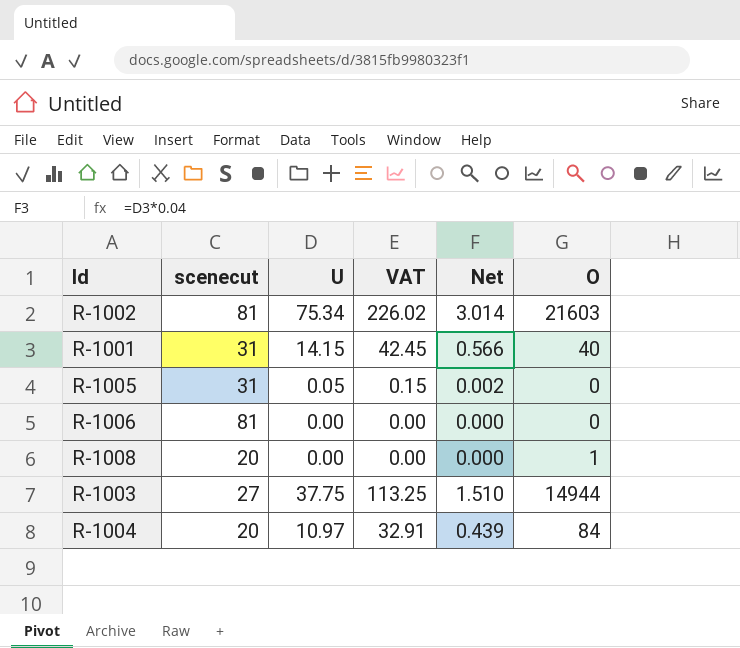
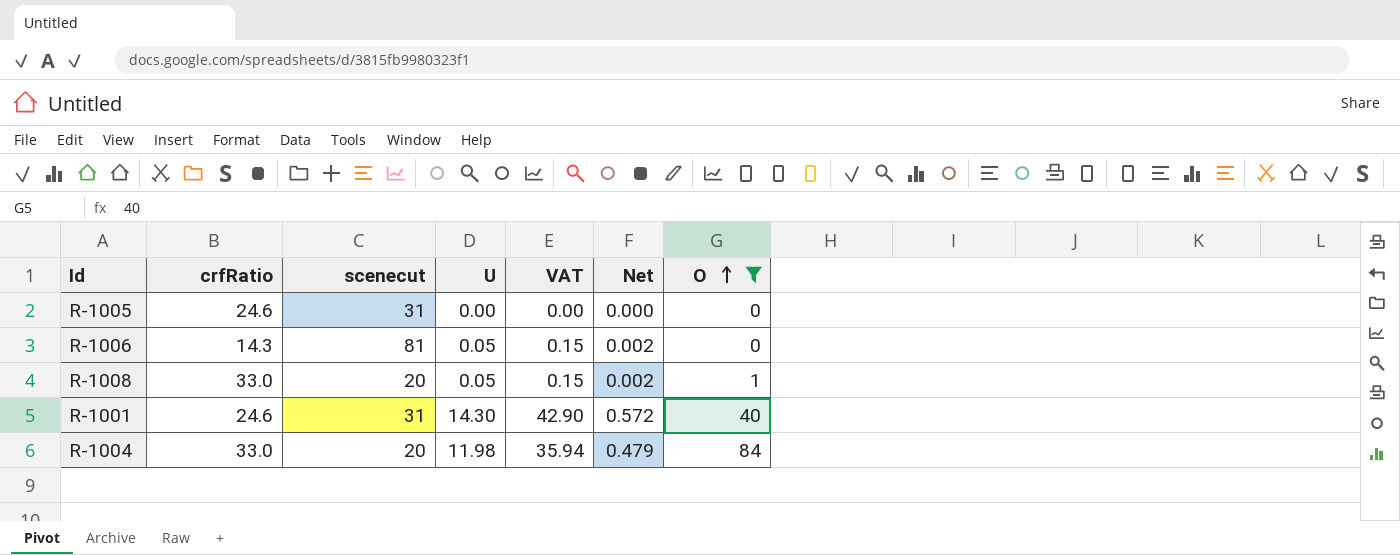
filter: none -> O <= 84
row order: none -> O ascending
column crfRatio | position: none -> 2
R-1005 | U: 0.05 -> 0.00
R-1005 | VAT: 0.15 -> 0.00
R-1005 | Net: 0.002 -> 0.000
R-1006 | U: 0.00 -> 0.05
R-1006 | VAT: 0.00 -> 0.15
R-1006 | Net: 0.000 -> 0.002
R-1008 | U: 0.00 -> 0.05
R-1008 | VAT: 0.00 -> 0.15
R-1008 | Net: 0.000 -> 0.002
R-1001 | U: 14.15 -> 14.30
R-1001 | VAT: 42.45 -> 42.90
R-1001 | Net: 0.566 -> 0.572
R-1004 | U: 10.97 -> 11.98
R-1004 | VAT: 32.91 -> 35.94
R-1004 | Net: 0.439 -> 0.479

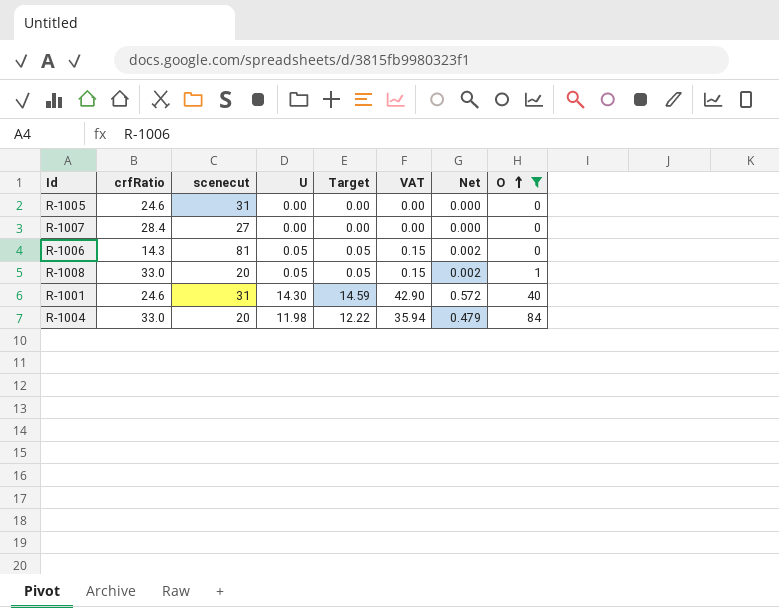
column Target | formula: none -> [U] * 1.02
row R-1007: none -> 28.4 | 27 | 0.00 | 0.00 | 0.00 | 0.000 | 0

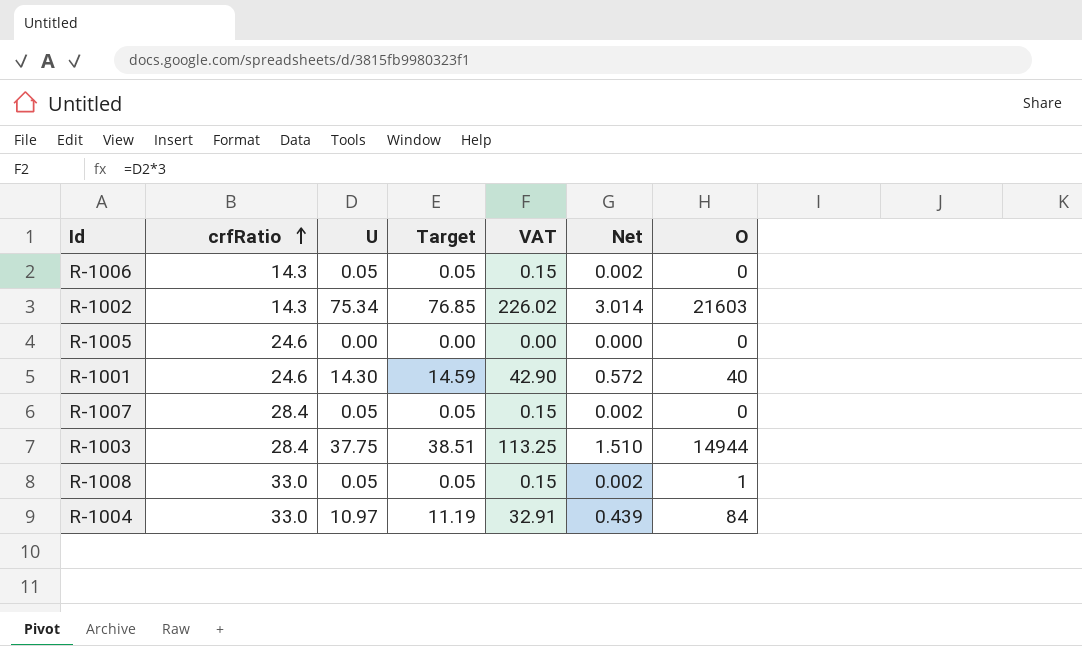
filter: O <= 84 -> none
row order: O ascending -> crfRatio ascending
column scenecut | position: 3 -> none
R-1007 | U: 0.00 -> 0.05
R-1007 | Target: 0.00 -> 0.05
R-1007 | VAT: 0.00 -> 0.15
R-1007 | Net: 0.000 -> 0.002
R-1004 | U: 11.98 -> 10.97
R-1004 | Target: 12.22 -> 11.19
R-1004 | VAT: 35.94 -> 32.91
R-1004 | Net: 0.479 -> 0.439

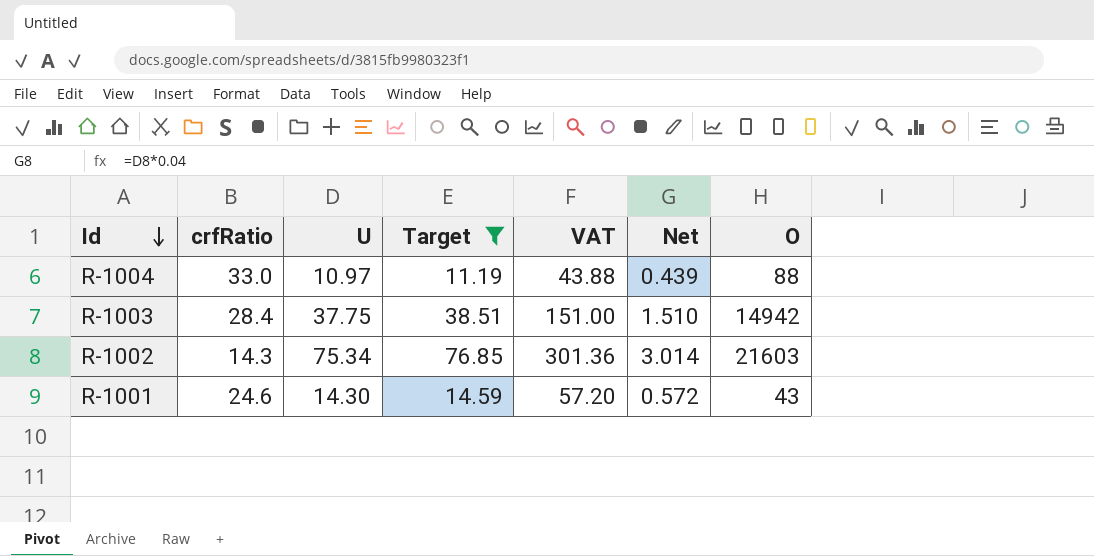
filter: none -> Target >= 11.19
row order: crfRatio ascending -> Id descending
column VAT | formula: [U] * 3 -> [U] * 4
R-1004 | O: 84 -> 88
R-1003 | O: 14944 -> 14942
R-1001 | O: 40 -> 43

